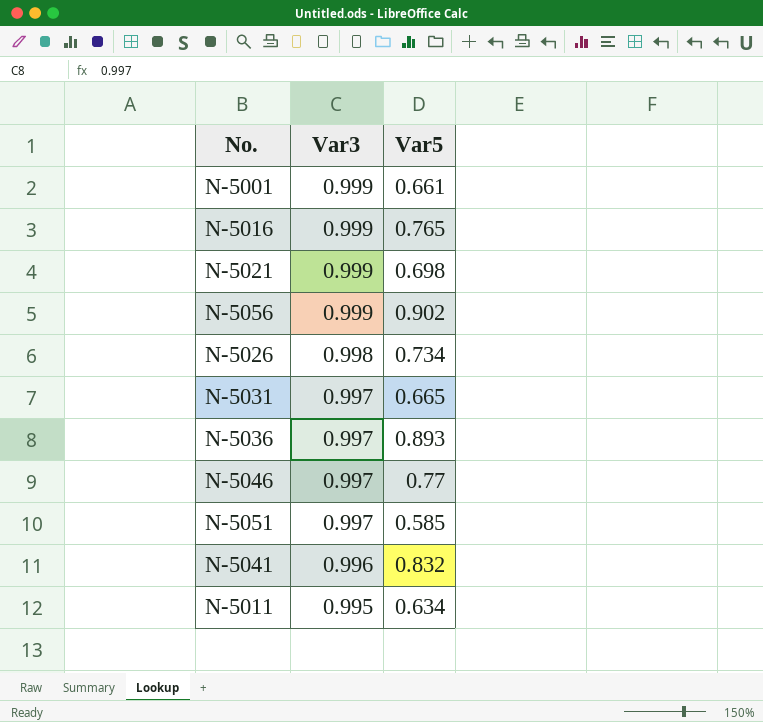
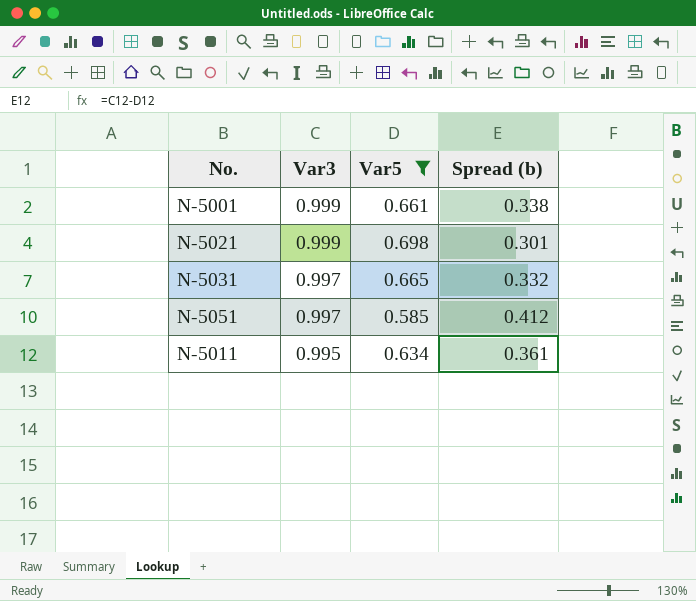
filter: none -> Var5 <= 0.698
column Spread (b) | formula: none -> [Var3] - [Var5]

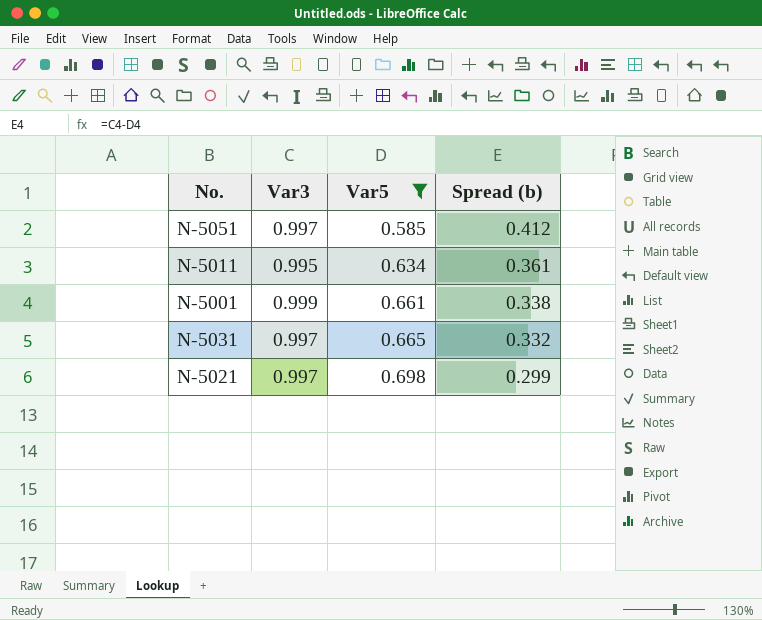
row order: Var3 descending -> Var5 ascending
N-5021 | Var3: 0.999 -> 0.997
N-5021 | Spread (b): 0.301 -> 0.299

